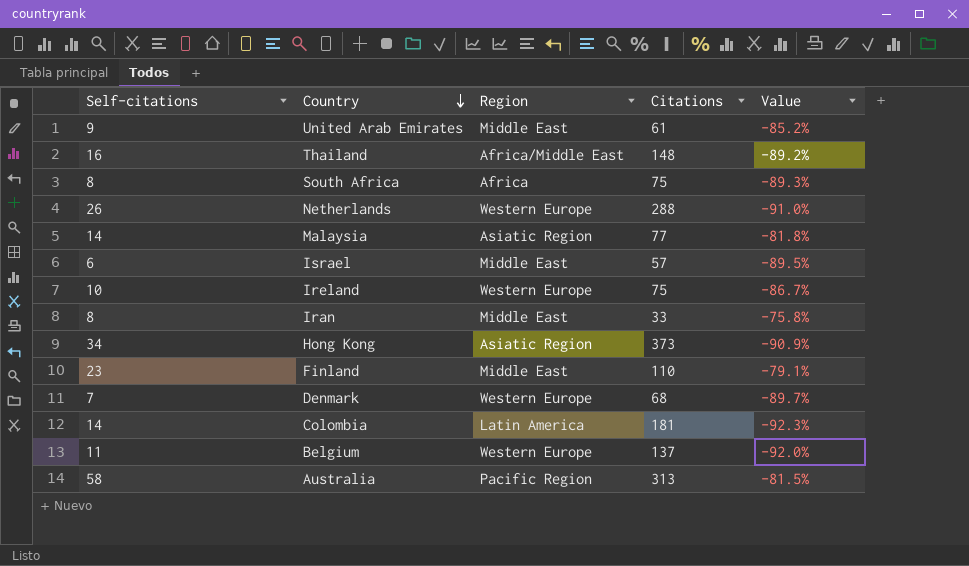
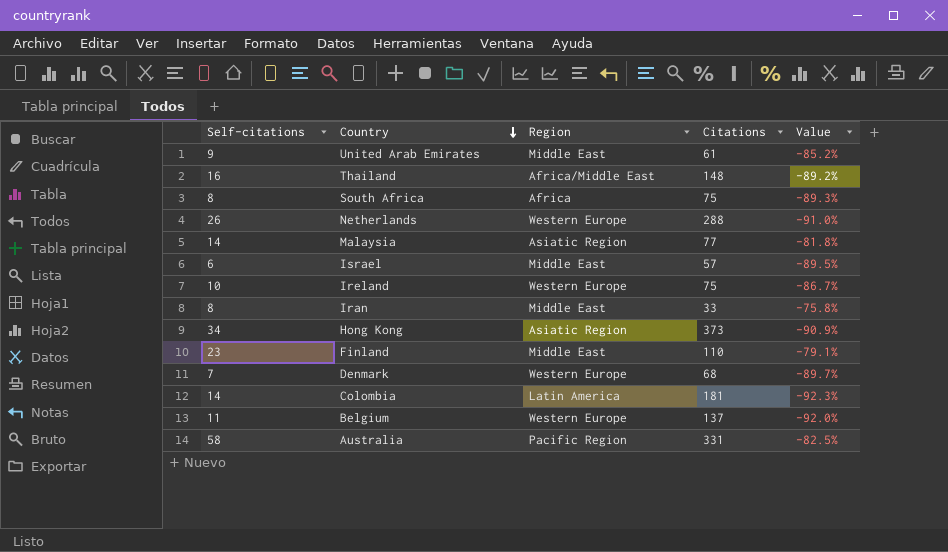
Australia | Citations: 313 -> 331
Australia | Value: -81.5% -> -82.5%

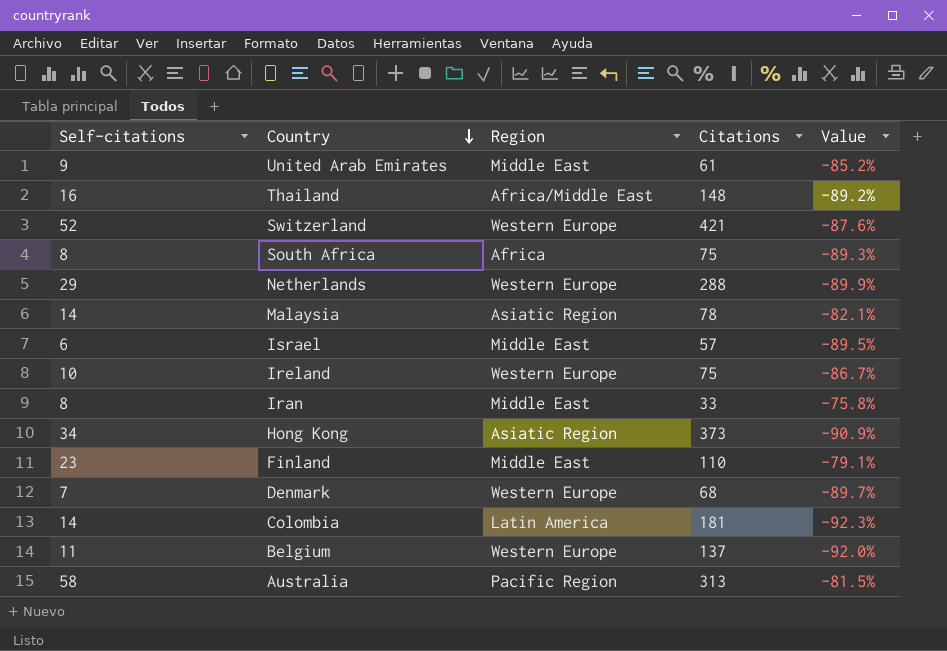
row Switzerland: none -> 52 | Western Europe | 421 | -87.6%
Netherlands | Self-citations: 26 -> 29
Netherlands | Value: -91.0% -> -89.9%
Malaysia | Citations: 77 -> 78
Malaysia | Value: -81.8% -> -82.1%
Australia | Citations: 331 -> 313
Australia | Value: -82.5% -> -81.5%

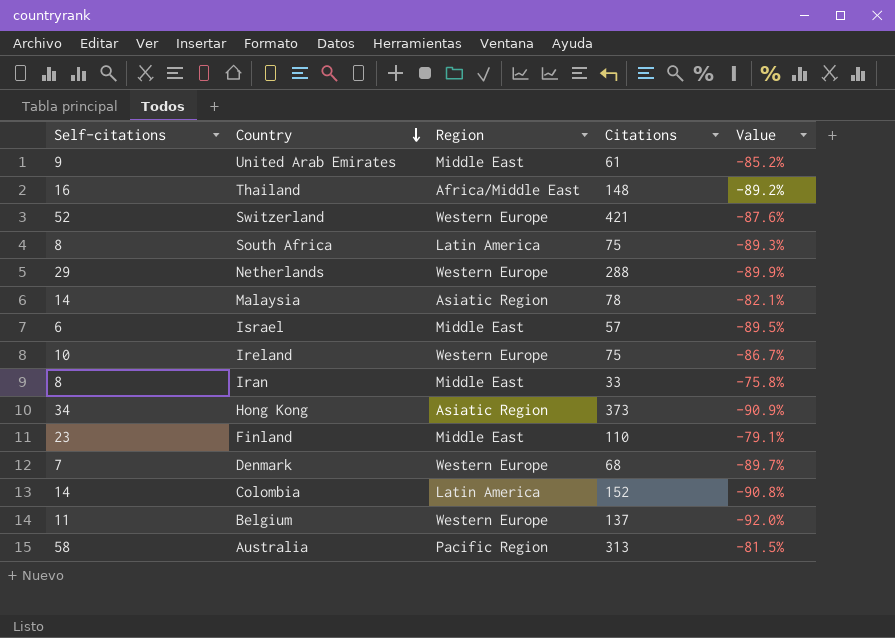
South Africa | Region: Africa -> Latin America
Colombia | Citations: 181 -> 152
Colombia | Value: -92.3% -> -90.8%

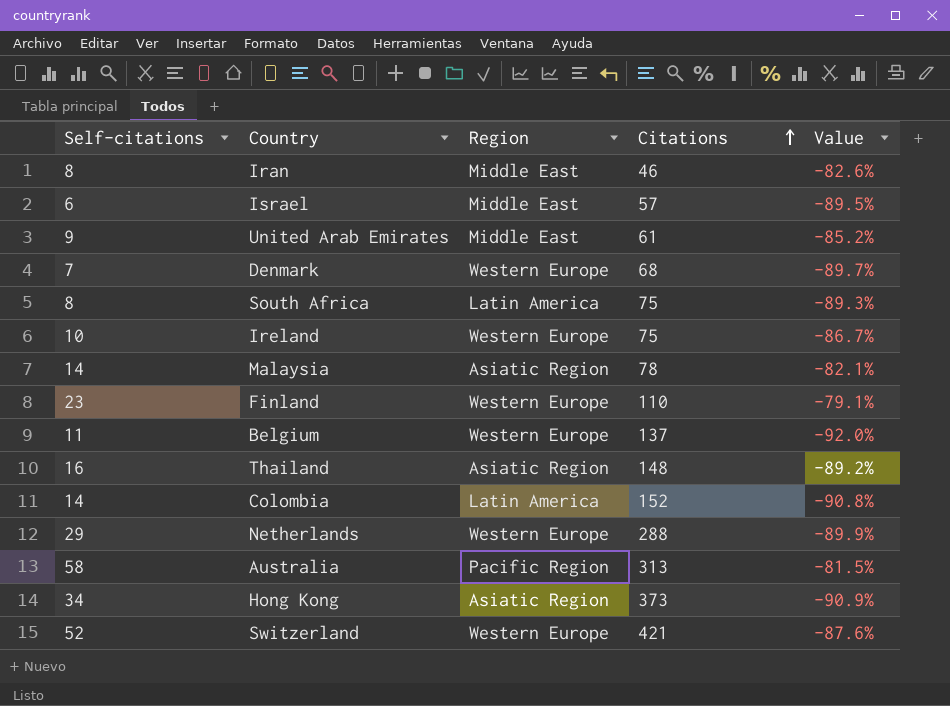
row order: Country descending -> Citations ascending
Iran | Citations: 33 -> 46
Iran | Value: -75.8% -> -82.6%
Finland | Region: Middle East -> Western Europe
Thailand | Region: Africa/Middle East -> Asiatic Region

